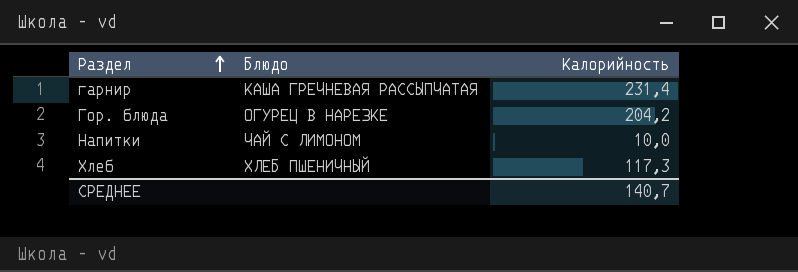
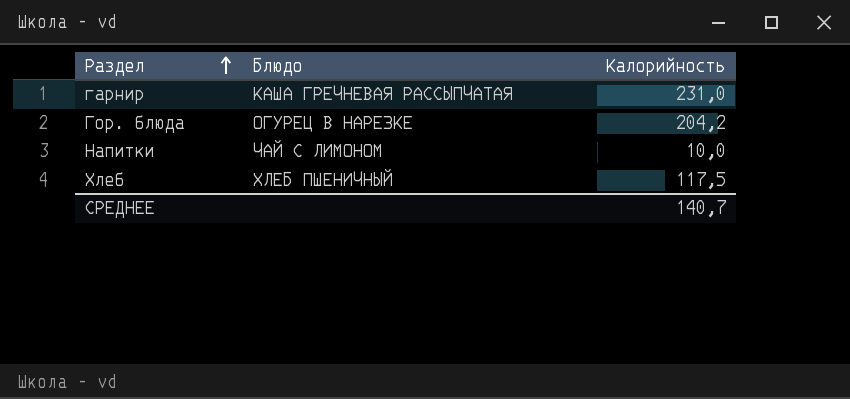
гарнир | Калорийность: 231,4 -> 231,0
Хлеб | Калорийность: 117,3 -> 117,5

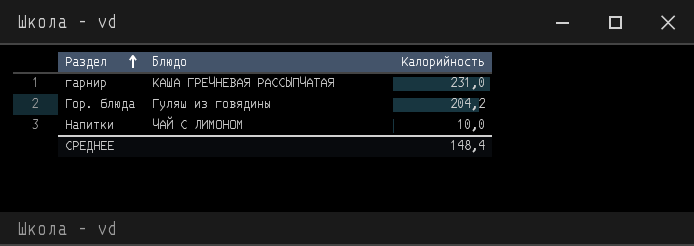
row Хлеб: ХЛЕБ ПШЕНИЧНЫЙ | 117,5 -> none
Гор. блюда | Блюдо: ОГУРЕЦ В НАРЕЗКЕ -> Гуляш из говядины
СРЕДНЕЕ | Калорийность: 140,7 -> 148,4

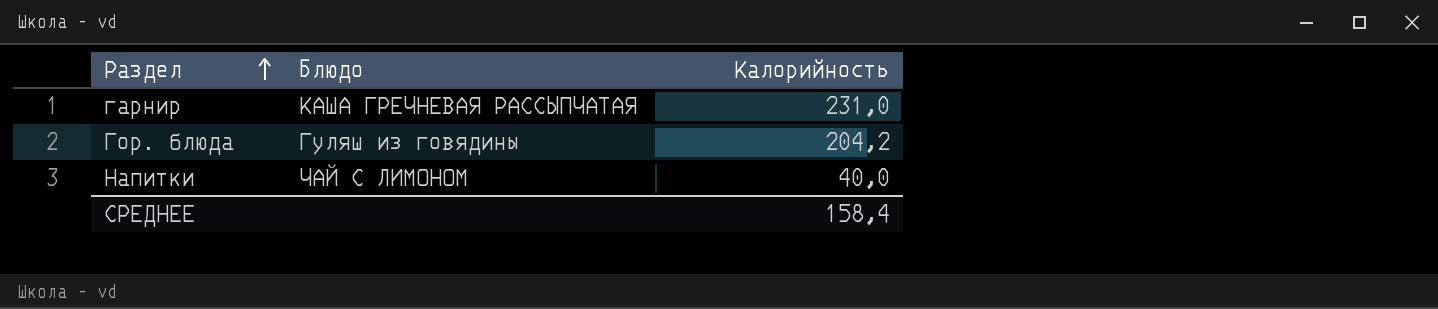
Напитки | Калорийность: 10,0 -> 40,0
СРЕДНЕЕ | Калорийность: 148,4 -> 158,4

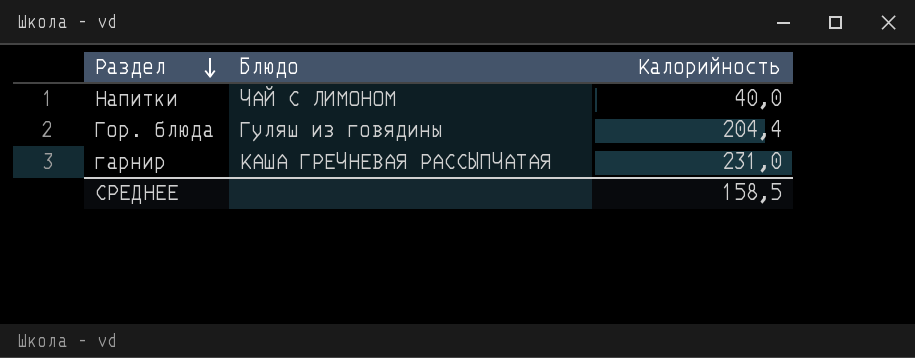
row order: Раздел ascending -> Раздел descending
Гор. блюда | Калорийность: 204,2 -> 204,4
СРЕДНЕЕ | Калорийность: 158,4 -> 158,5

